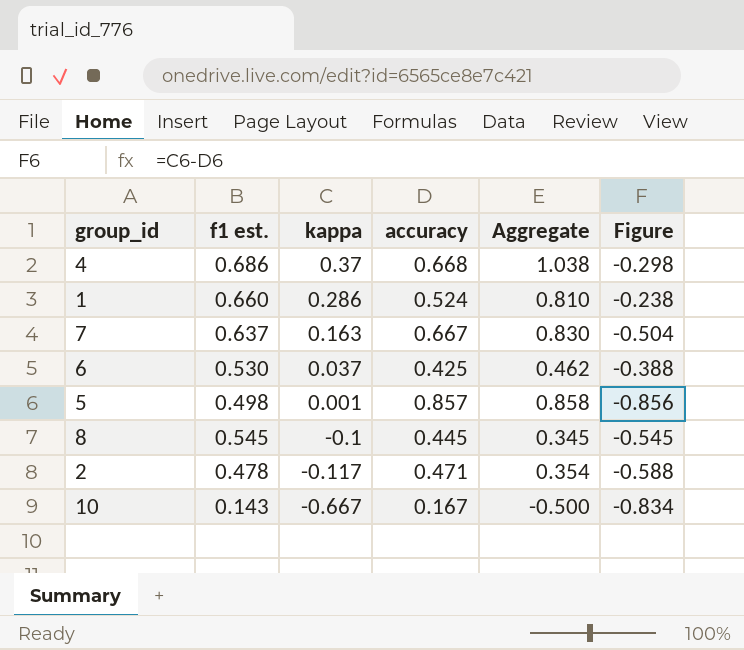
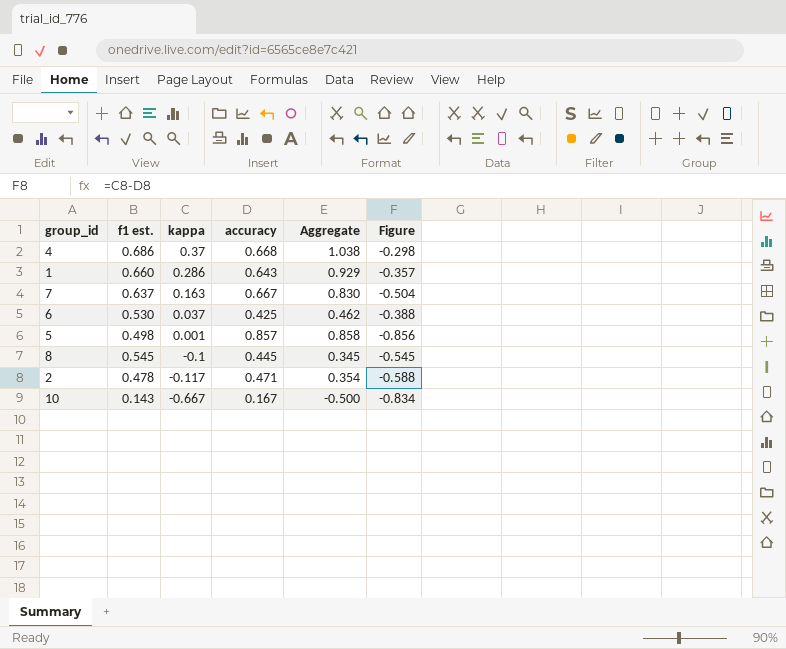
1 | accuracy: 0.524 -> 0.643
1 | Aggregate: 0.810 -> 0.929
1 | Figure: -0.238 -> -0.357

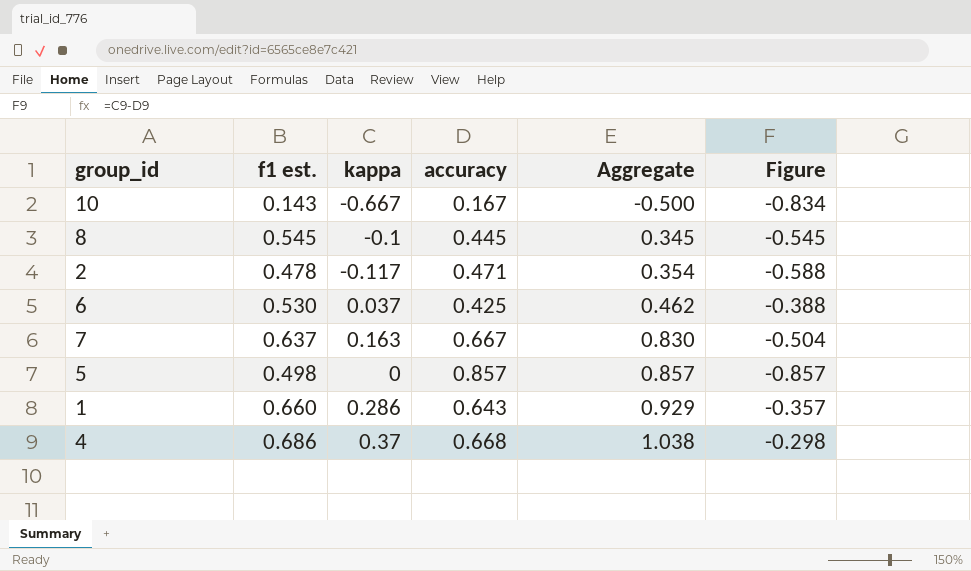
row order: kappa descending -> Aggregate ascending
5 | kappa: 0.001 -> 0
5 | Aggregate: 0.858 -> 0.857
5 | Figure: -0.856 -> -0.857

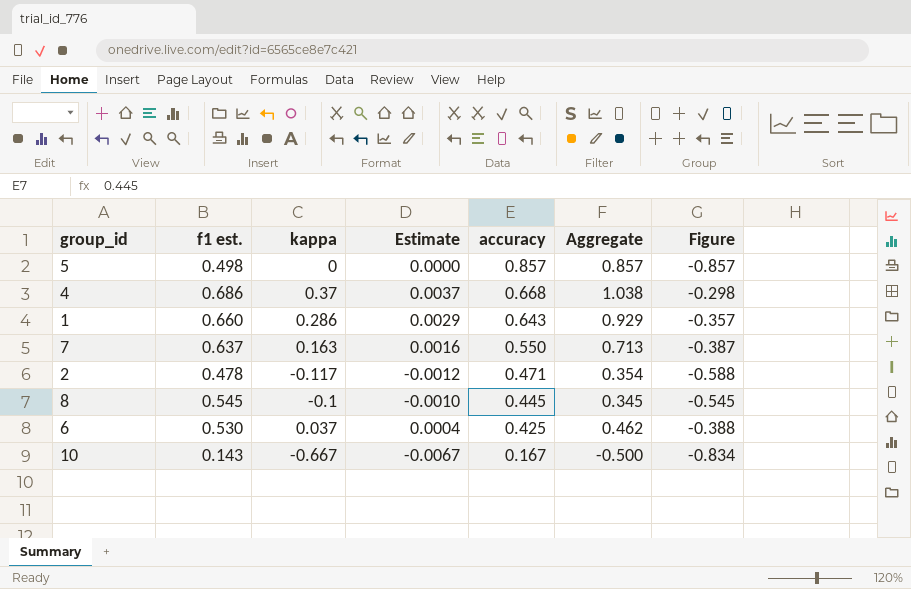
row order: Aggregate ascending -> accuracy descending
column Estimate | formula: none -> [kappa] * 0.01
7 | accuracy: 0.667 -> 0.550
7 | Aggregate: 0.830 -> 0.713
7 | Figure: -0.504 -> -0.387

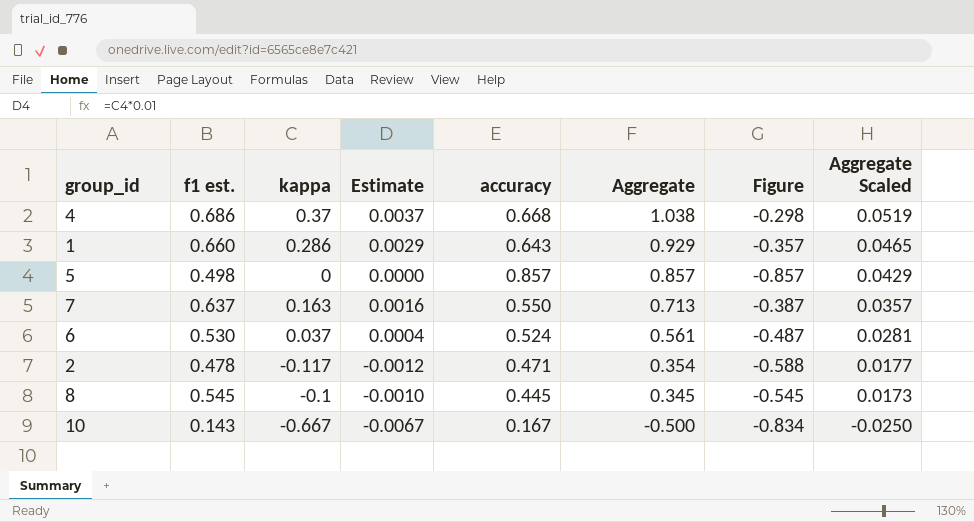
row order: accuracy descending -> Aggregate descending
column Aggregate Scaled | formula: none -> [Aggregate] * 0.05
6 | accuracy: 0.425 -> 0.524
6 | Aggregate: 0.462 -> 0.561
6 | Figure: -0.388 -> -0.487

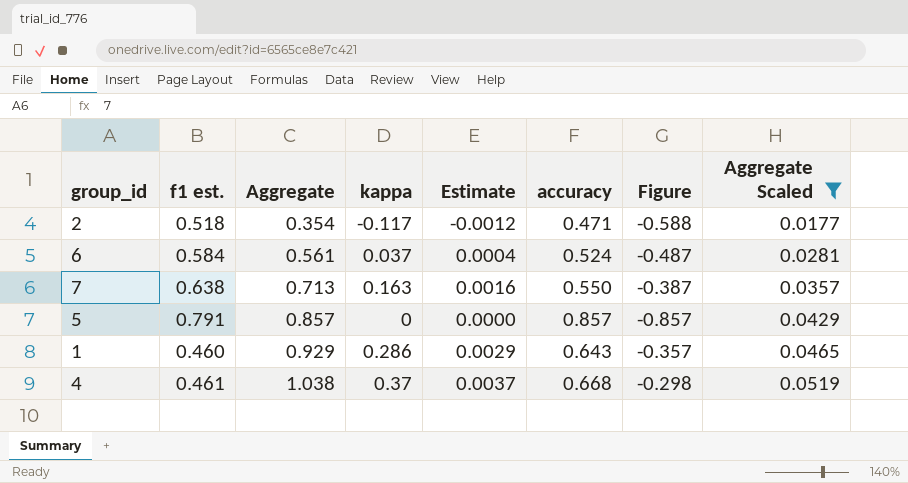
filter: none -> Aggregate Scaled >= 0.0177
row order: Aggregate descending -> Aggregate ascending
column Aggregate | position: 6 -> 3
2 | f1 est.: 0.478 -> 0.518
6 | f1 est.: 0.530 -> 0.584
7 | f1 est.: 0.637 -> 0.638
5 | f1 est.: 0.498 -> 0.791
1 | f1 est.: 0.660 -> 0.460
4 | f1 est.: 0.686 -> 0.461

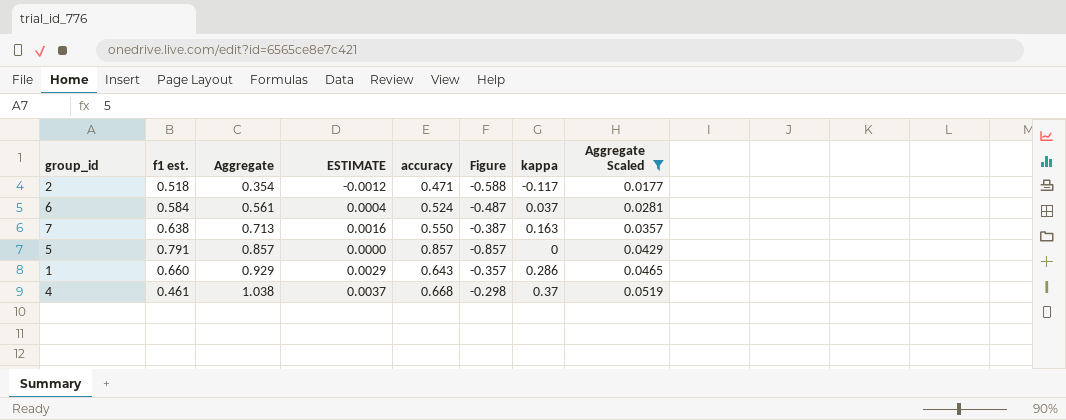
column name: Estimate -> ESTIMATE
column kappa | position: 4 -> 7
1 | f1 est.: 0.460 -> 0.660

